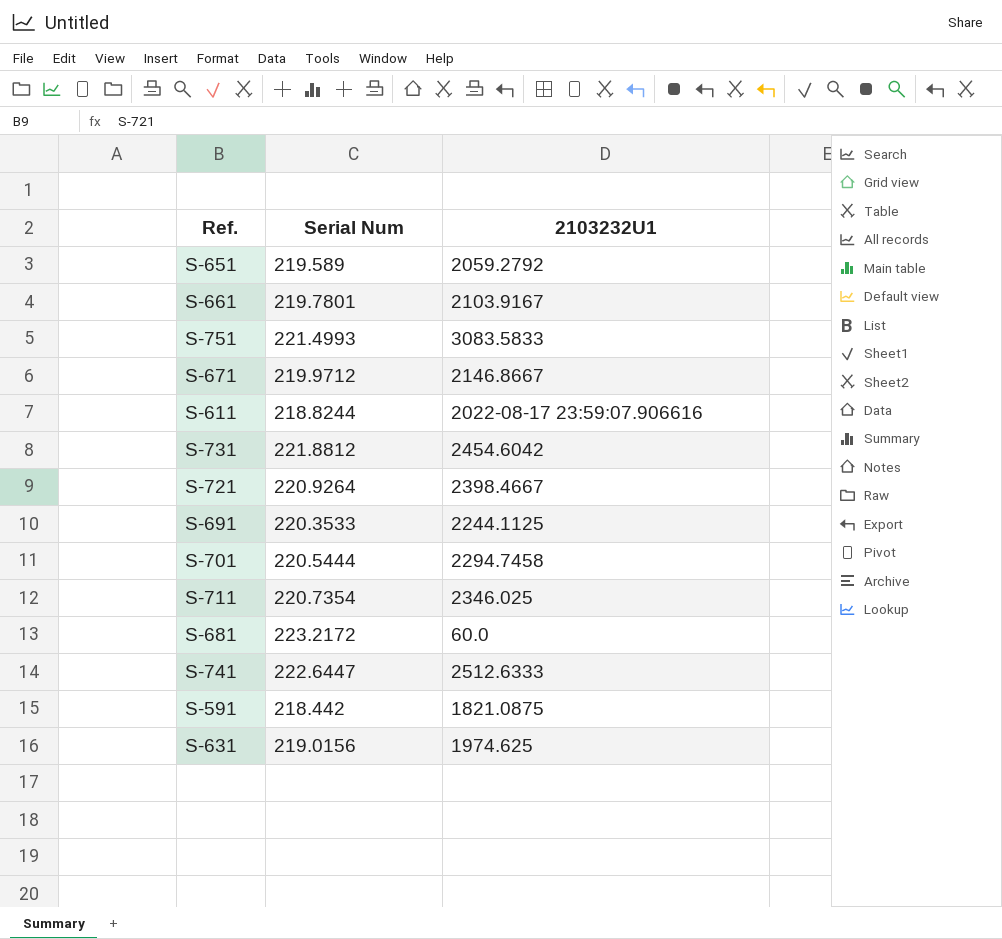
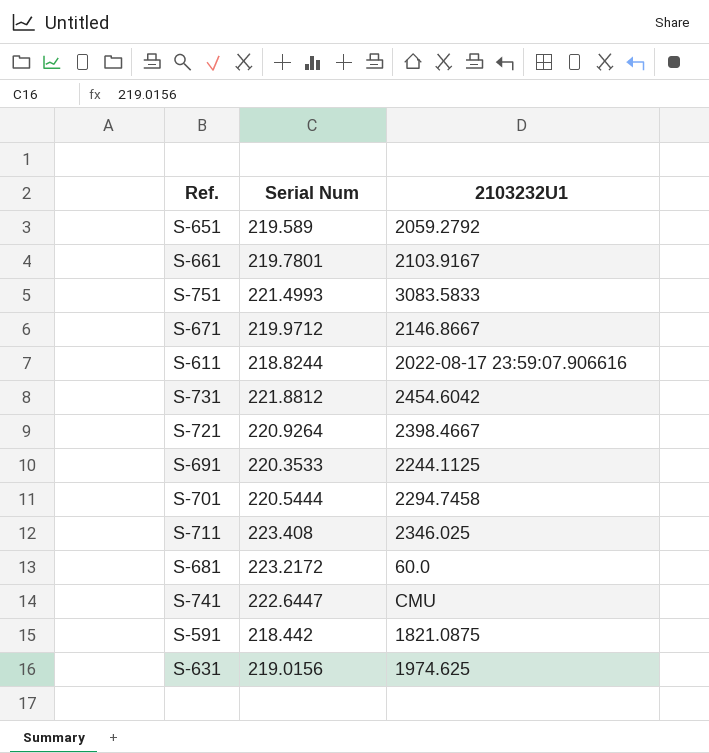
S-711 | Serial Num: 220.7354 -> 223.408
S-741 | 2103232U1: 2512.6333 -> CMU

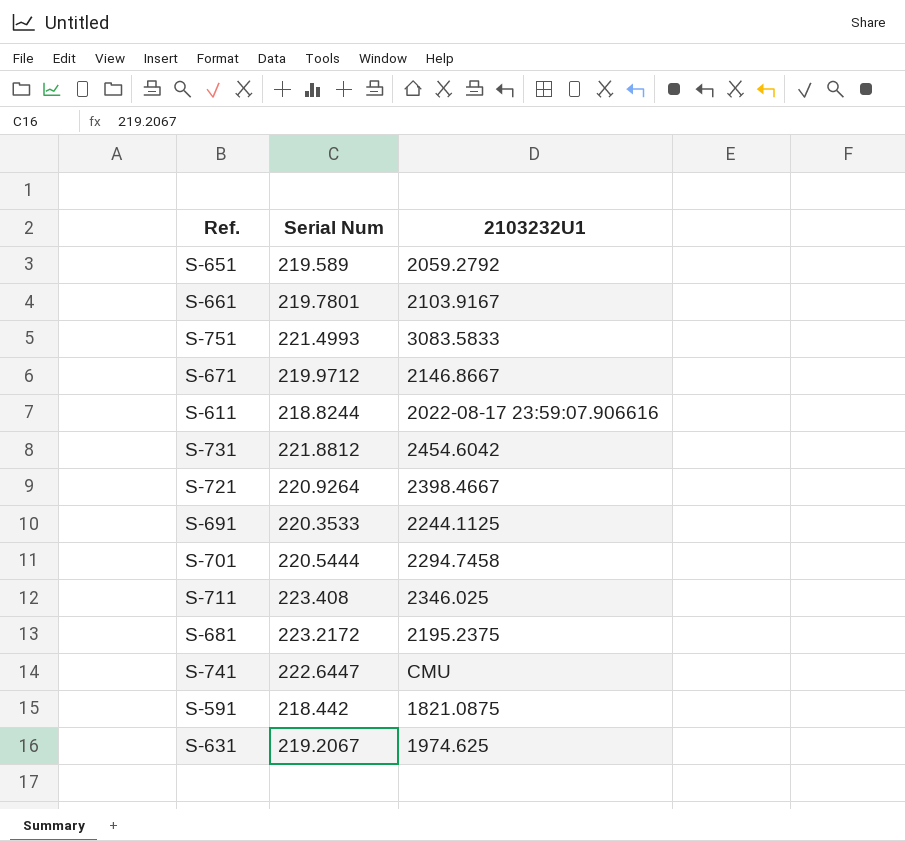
S-681 | 2103232U1: 60.0 -> 2195.2375
S-631 | Serial Num: 219.0156 -> 219.2067

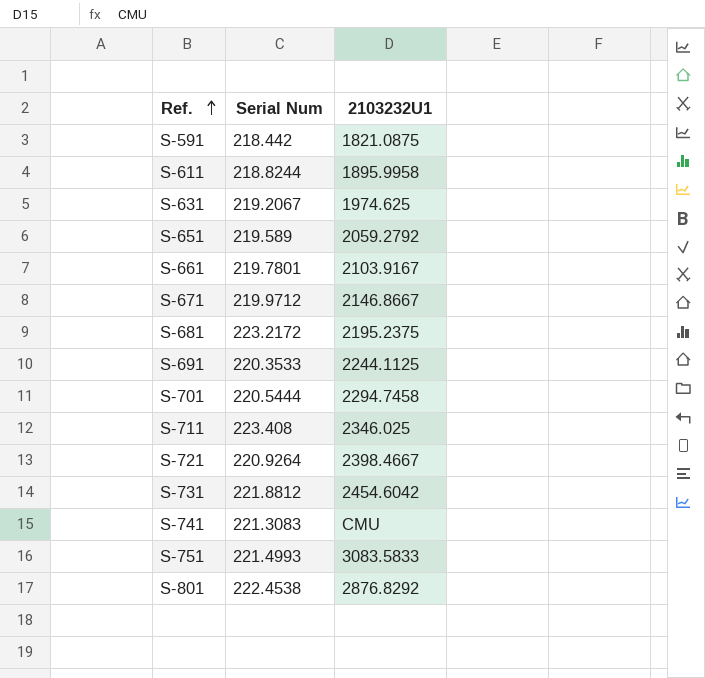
row order: none -> Ref. ascending
S-611 | 2103232U1: 2022-08-17 23:59:07.906616 -> 1895.9958
S-741 | Serial Num: 222.6447 -> 221.3083
row S-801: none -> 222.4538 | 2876.8292

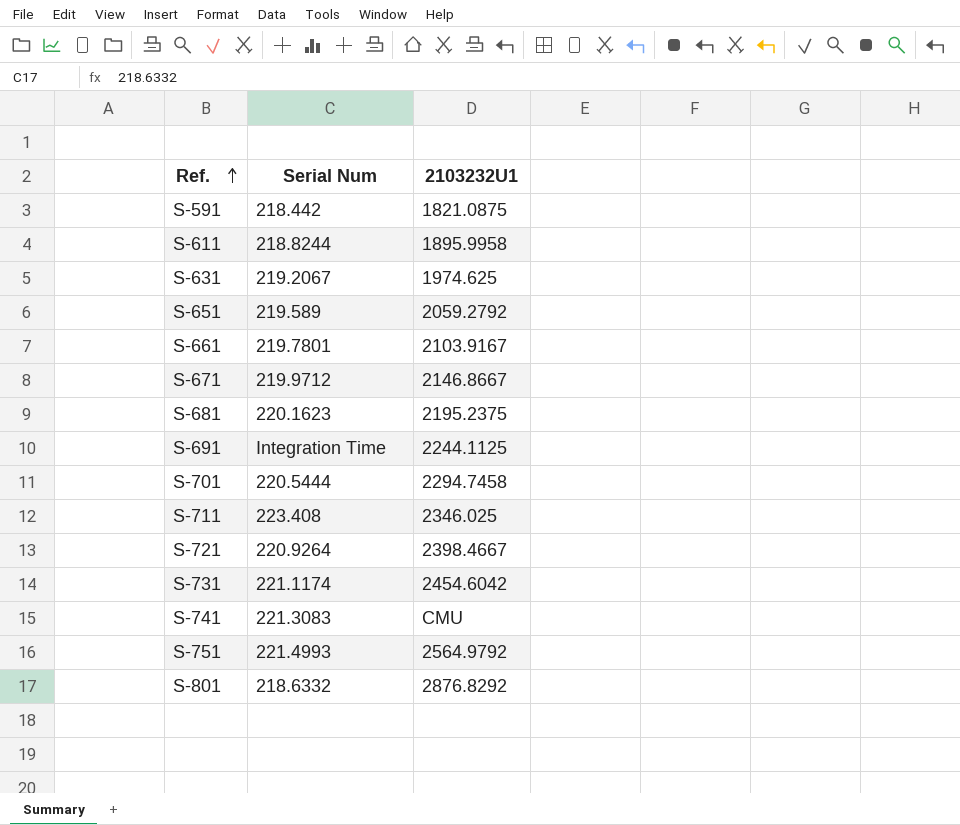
S-681 | Serial Num: 223.2172 -> 220.1623
S-691 | Serial Num: 220.3533 -> Integration Time
S-731 | Serial Num: 221.8812 -> 221.1174
S-751 | 2103232U1: 3083.5833 -> 2564.9792
S-801 | Serial Num: 222.4538 -> 218.6332

